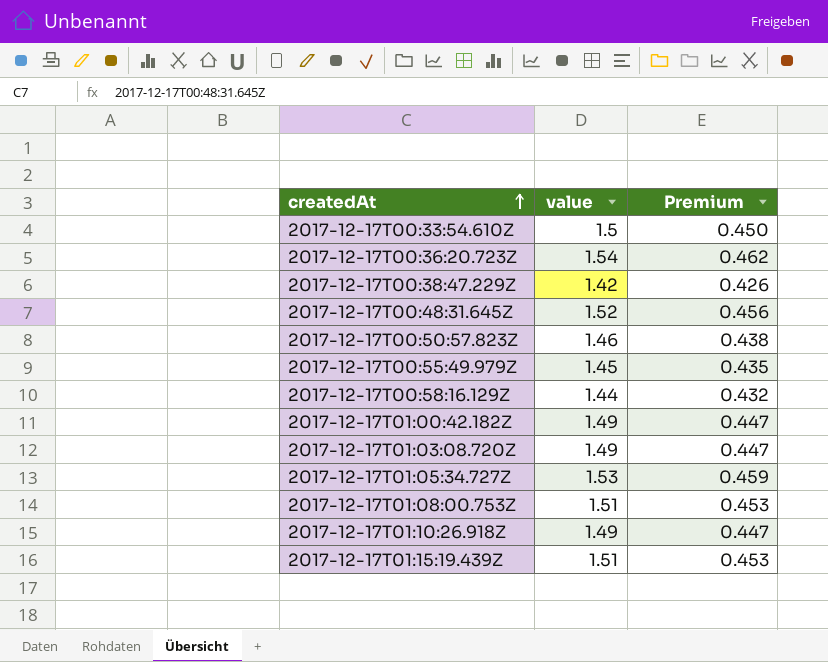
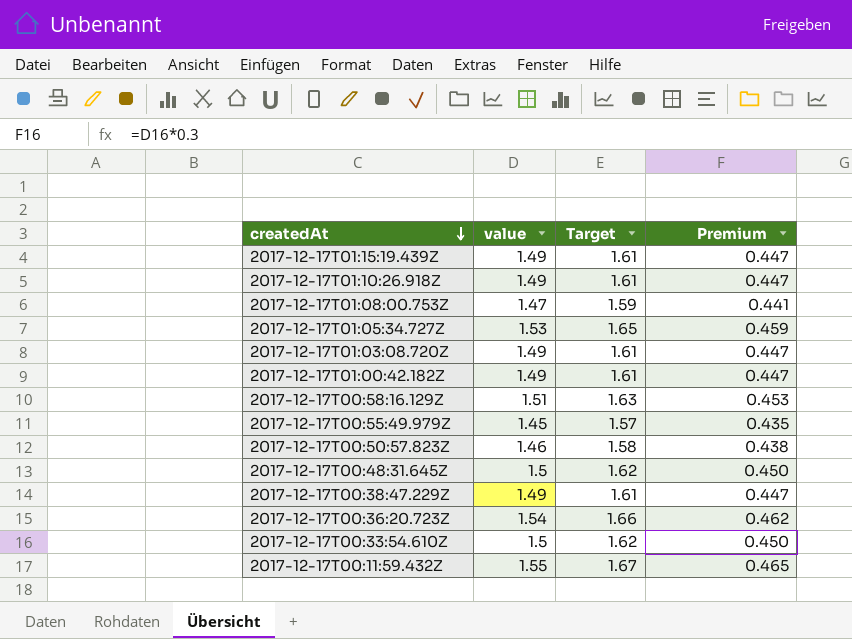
row order: createdAt ascending -> createdAt descending
column Target | formula: none -> [value] * 1.08
2017-12-17T01:15:19.439Z | value: 1.51 -> 1.49
2017-12-17T01:15:19.439Z | Premium: 0.453 -> 0.447
2017-12-17T01:08:00.753Z | value: 1.51 -> 1.47
2017-12-17T01:08:00.753Z | Premium: 0.453 -> 0.441
2017-12-17T00:58:16.129Z | value: 1.44 -> 1.51
2017-12-17T00:58:16.129Z | Premium: 0.432 -> 0.453
2017-12-17T00:48:31.645Z | value: 1.52 -> 1.5
2017-12-17T00:48:31.645Z | Premium: 0.456 -> 0.450
2017-12-17T00:38:47.229Z | value: 1.42 -> 1.49
2017-12-17T00:38:47.229Z | Premium: 0.426 -> 0.447
row 2017-12-17T00:11:59.432Z: none -> 1.55 | 1.67 | 0.465

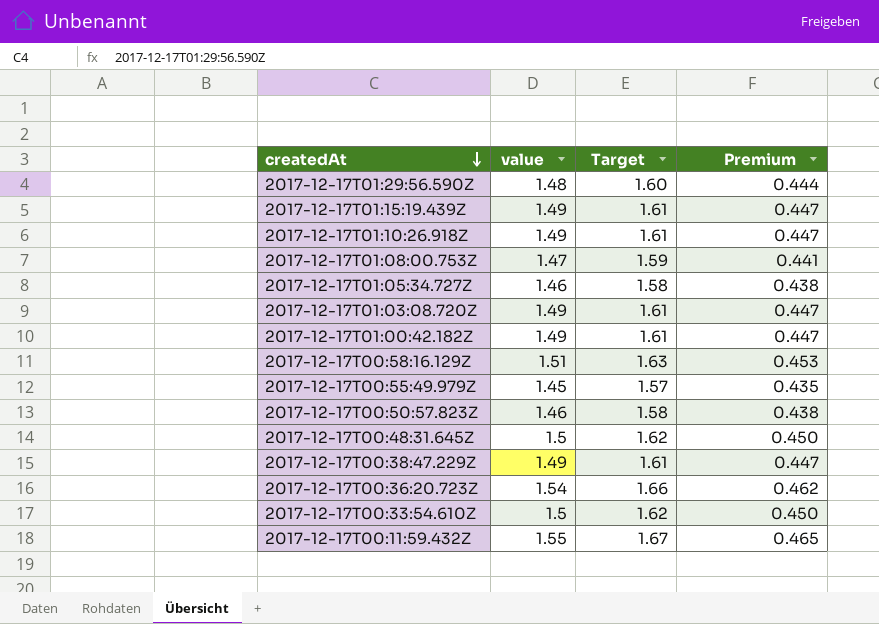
row 2017-12-17T01:29:56.590Z: none -> 1.48 | 1.60 | 0.444
2017-12-17T01:05:34.727Z | value: 1.53 -> 1.46
2017-12-17T01:05:34.727Z | Target: 1.65 -> 1.58
2017-12-17T01:05:34.727Z | Premium: 0.459 -> 0.438

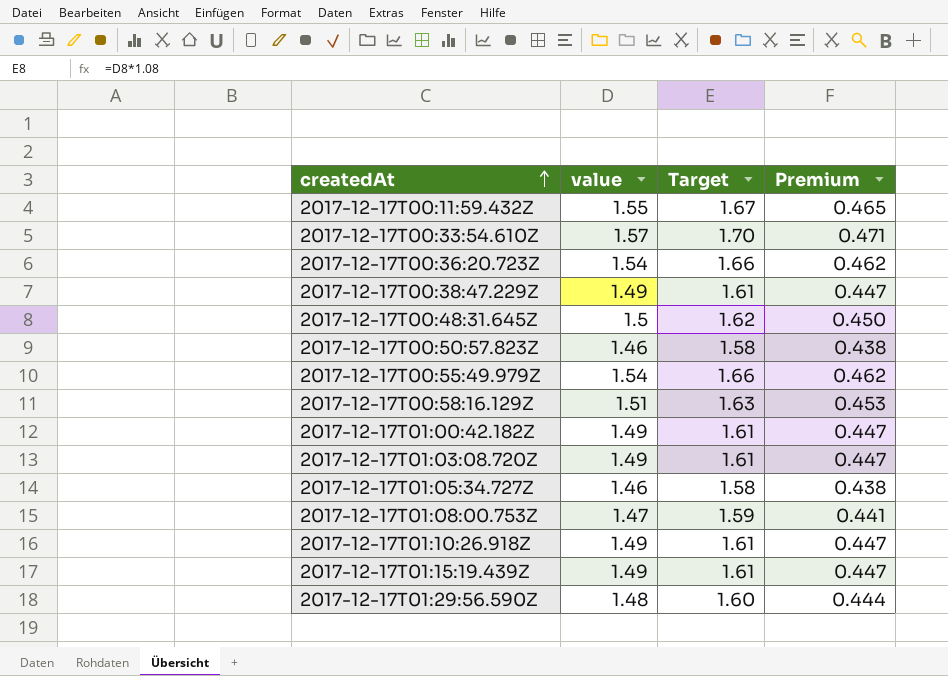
row order: createdAt descending -> createdAt ascending
2017-12-17T00:33:54.610Z | value: 1.5 -> 1.57
2017-12-17T00:33:54.610Z | Target: 1.62 -> 1.70
2017-12-17T00:33:54.610Z | Premium: 0.450 -> 0.471
2017-12-17T00:55:49.979Z | value: 1.45 -> 1.54
2017-12-17T00:55:49.979Z | Target: 1.57 -> 1.66
2017-12-17T00:55:49.979Z | Premium: 0.435 -> 0.462

